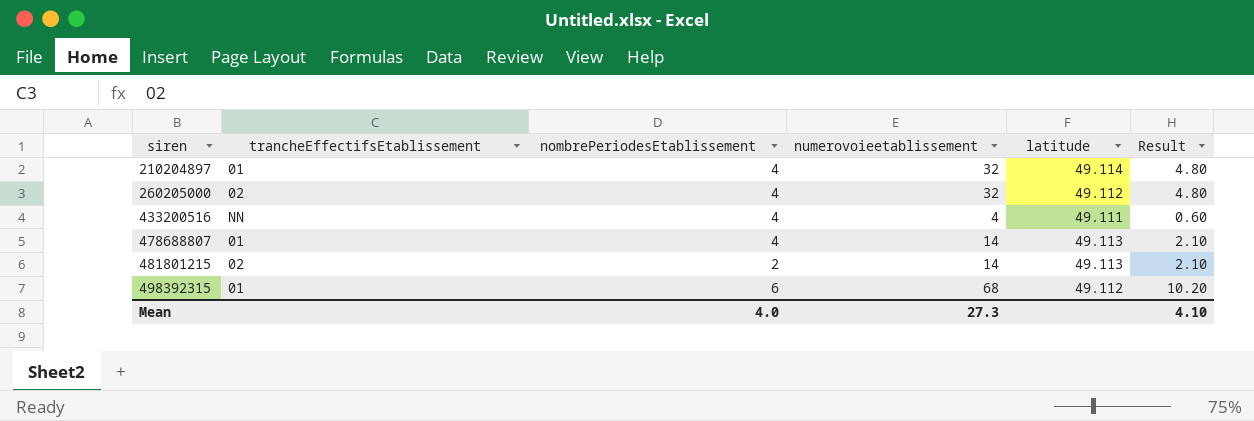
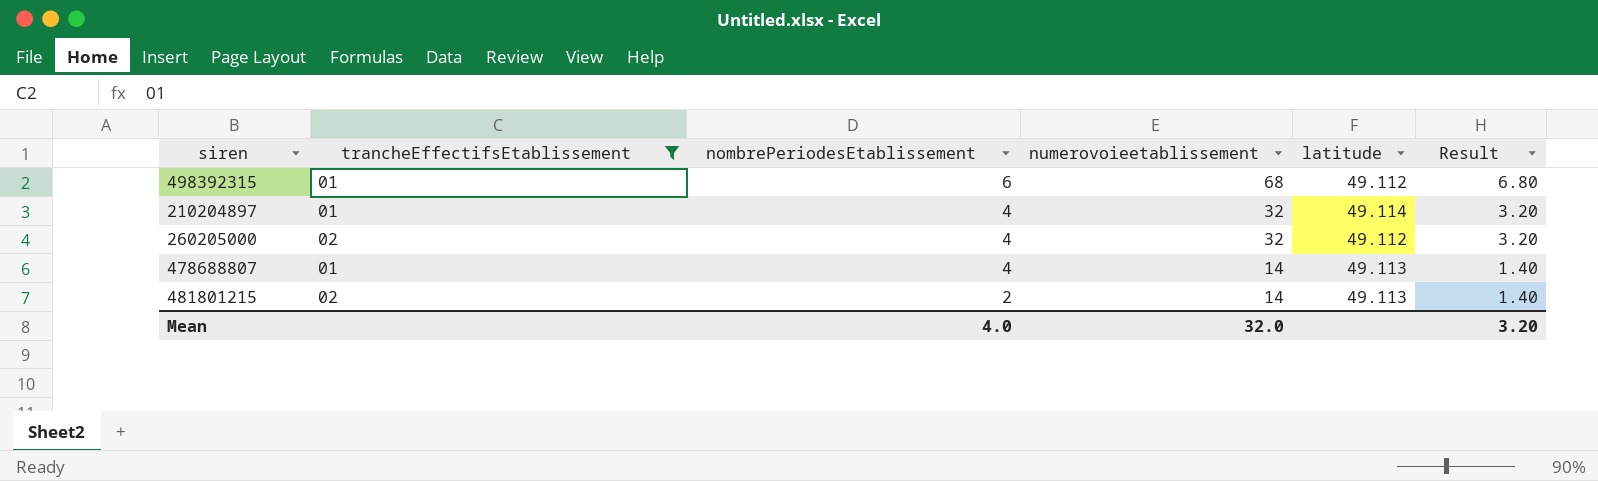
filter: none -> trancheEffectifsEtablissement != NN
row order: siren ascending -> nombrePeriodesEtablissement descending
column Result | formula: [numerovoieetablissement] * 0.15 -> [numerovoieetablissement] * 0.1
Mean | numerovoieetablissement: 27.3 -> 32.0
Mean | Result: 4.10 -> 3.20

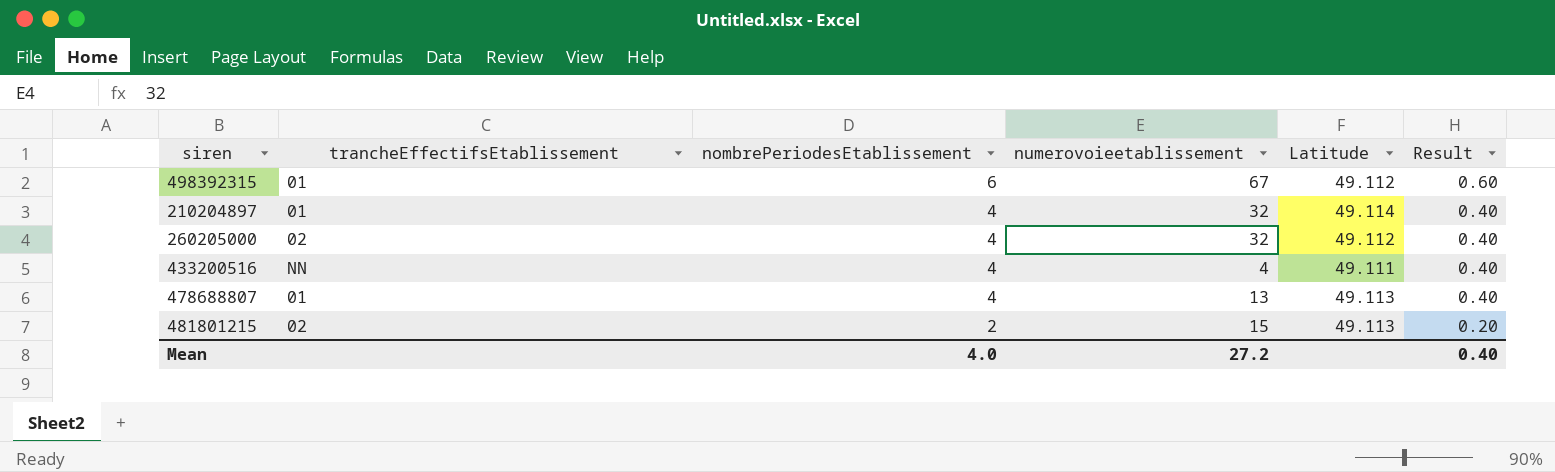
filter: trancheEffectifsEtablissement != NN -> none
column name: latitude -> Latitude
column Result | formula: [numerovoieetablissement] * 0.1 -> [nombrePeriodesEtablissement] * 0.1
498392315 | numerovoieetablissement: 68 -> 67
478688807 | numerovoieetablissement: 14 -> 13
481801215 | numerovoieetablissement: 14 -> 15
Mean | numerovoieetablissement: 32.0 -> 27.2
Mean | Result: 3.20 -> 0.40

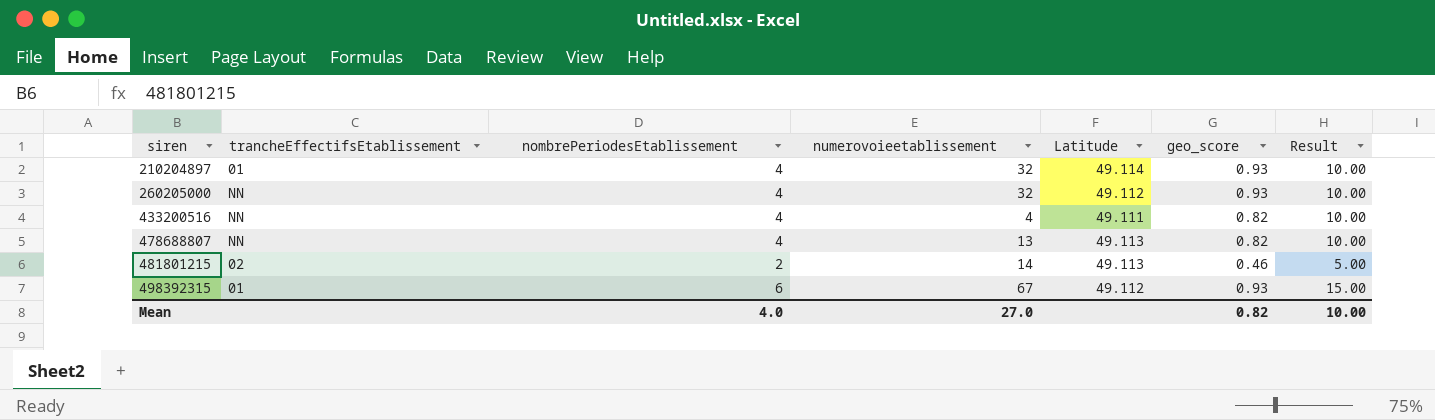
row order: nombrePeriodesEtablissement descending -> siren ascending
column geo_score | position: none -> 6
column Result | formula: [nombrePeriodesEtablissement] * 0.1 -> [nombrePeriodesEtablissement] * 2.5
260205000 | trancheEffectifsEtablissement: 02 -> NN
478688807 | trancheEffectifsEtablissement: 01 -> NN
481801215 | numerovoieetablissement: 15 -> 14
Mean | numerovoieetablissement: 27.2 -> 27.0
Mean | Result: 0.40 -> 10.00

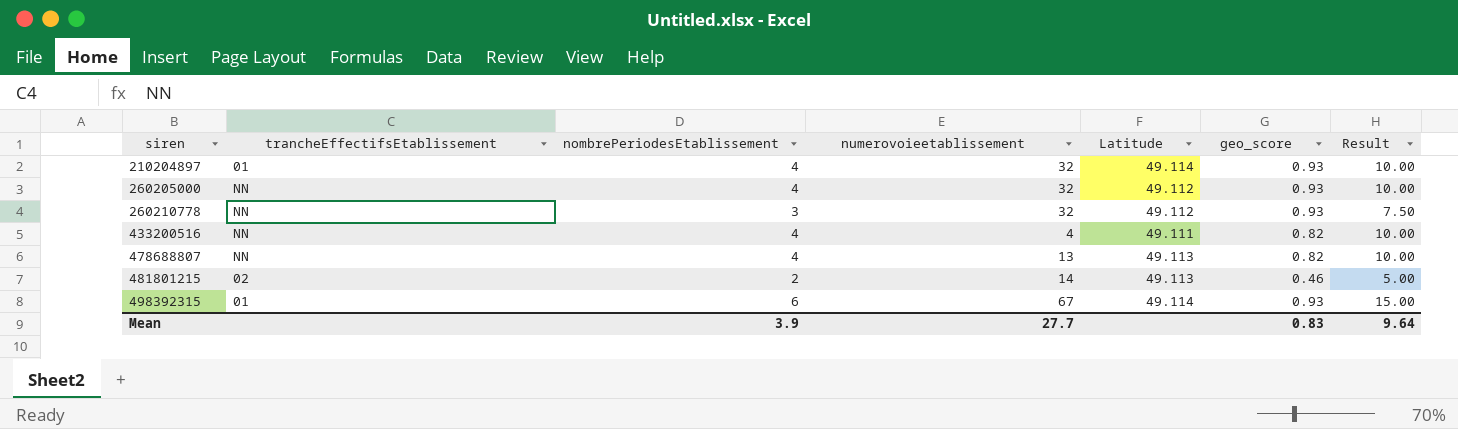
row 260210778: none -> NN | 3 | 32 | 49.112 | 0.93 | 7.50
498392315 | Latitude: 49.112 -> 49.114
Mean | nombrePeriodesEtablissement: 4.0 -> 3.9
Mean | numerovoieetablissement: 27.0 -> 27.7
Mean | geo_score: 0.82 -> 0.83
Mean | Result: 10.00 -> 9.64

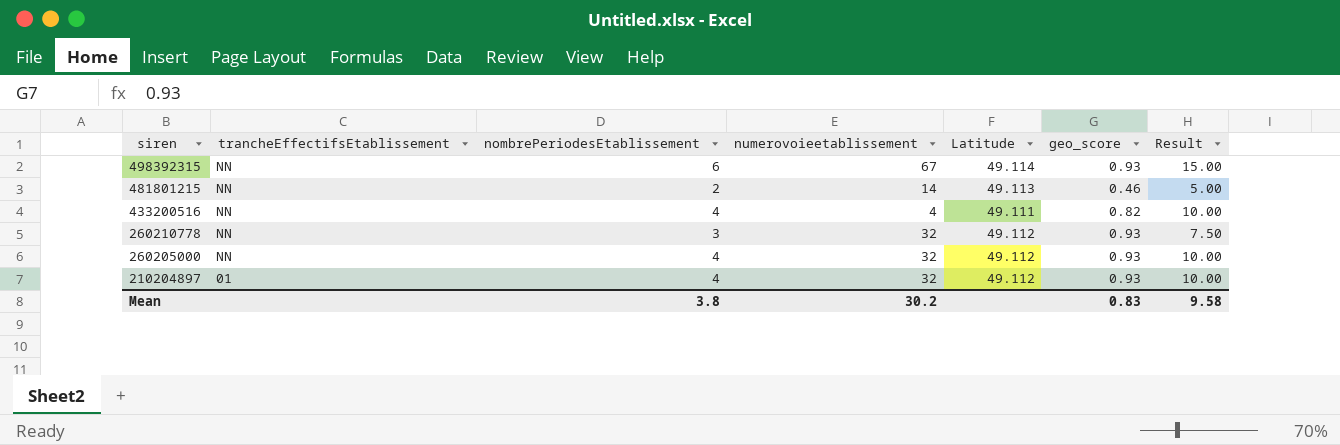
row order: siren ascending -> siren descending
row 478688807: NN | 4 | 13 | 49.113 | 0.82 | 10.00 -> none
498392315 | trancheEffectifsEtablissement: 01 -> NN
481801215 | trancheEffectifsEtablissement: 02 -> NN
210204897 | Latitude: 49.114 -> 49.112
Mean | nombrePeriodesEtablissement: 3.9 -> 3.8
Mean | numerovoieetablissement: 27.7 -> 30.2
Mean | Result: 9.64 -> 9.58

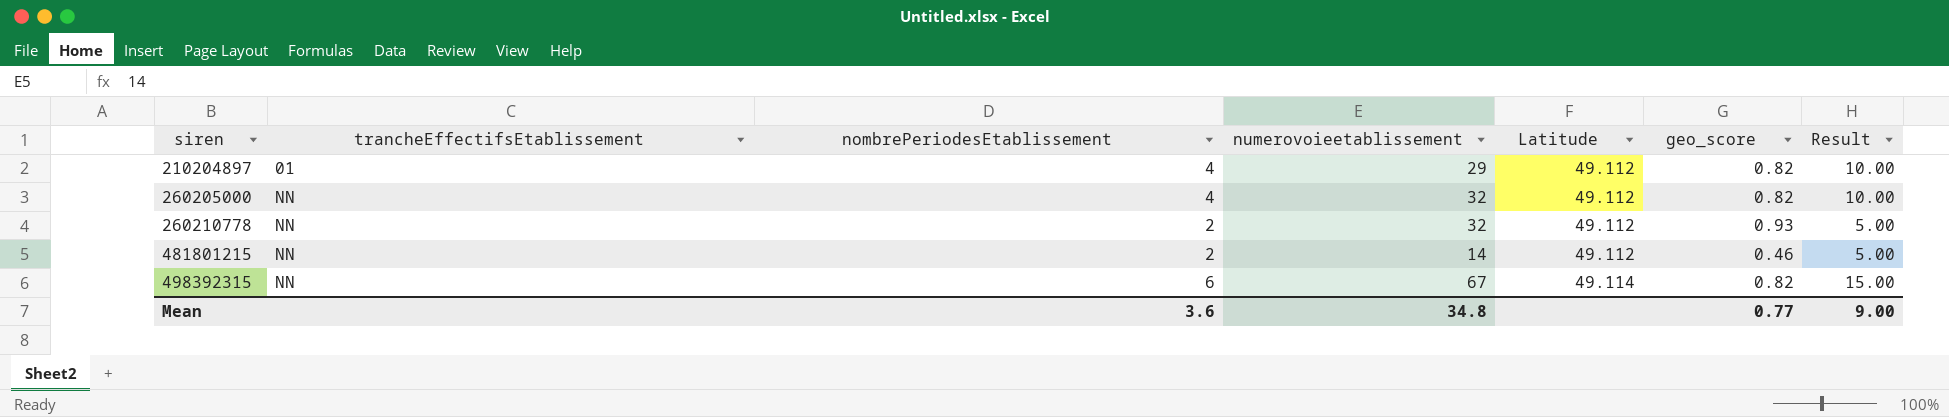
row order: siren descending -> siren ascending
row 433200516: NN | 4 | 4 | 49.111 | 0.82 | 10.00 -> none
210204897 | numerovoieetablissement: 32 -> 29
210204897 | geo_score: 0.93 -> 0.82
260205000 | geo_score: 0.93 -> 0.82
260210778 | nombrePeriodesEtablissement: 3 -> 2
260210778 | Result: 7.50 -> 5.00
481801215 | Latitude: 49.113 -> 49.112
498392315 | geo_score: 0.93 -> 0.82
Mean | nombrePeriodesEtablissement: 3.8 -> 3.6
Mean | numerovoieetablissement: 30.2 -> 34.8
Mean | geo_score: 0.83 -> 0.77
Mean | Result: 9.58 -> 9.00

